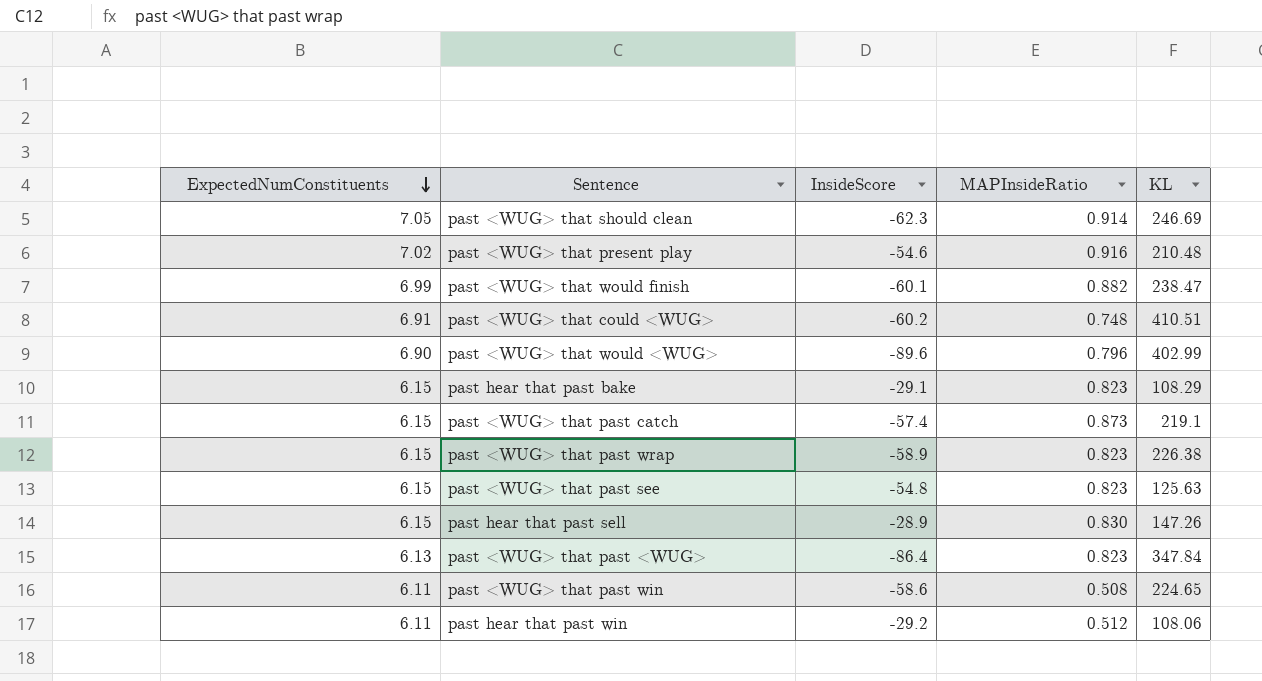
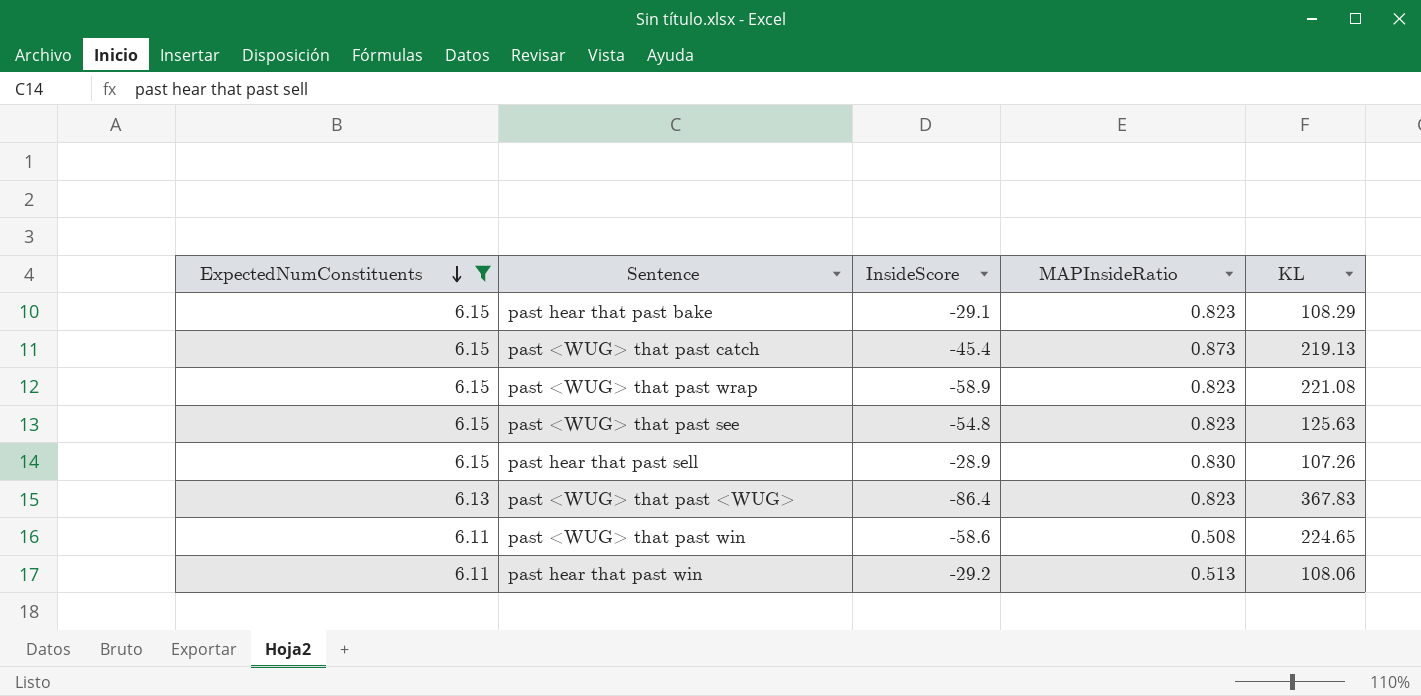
filter: none -> ExpectedNumConstituents <= 6.15
past <WUG> that past catch | InsideScore: -57.4 -> -45.4
past <WUG> that past catch | KL: 219.1 -> 219.13
past <WUG> that past wrap | KL: 226.38 -> 221.08
past hear that past sell | KL: 147.26 -> 107.26
past <WUG> that past <WUG> | KL: 347.84 -> 367.83
past hear that past win | MAPInsideRatio: 0.512 -> 0.513

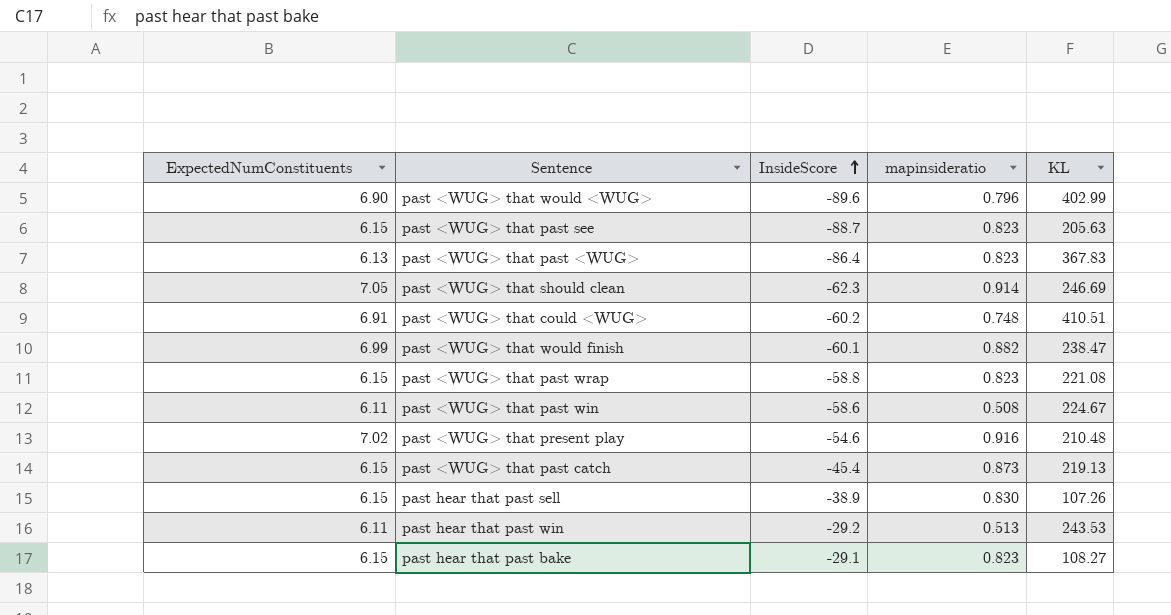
filter: ExpectedNumConstituents <= 6.15 -> none
row order: ExpectedNumConstituents descending -> InsideScore ascending
column name: MAPInsideRatio -> mapinsideratio
past <WUG> that past see | InsideScore: -54.8 -> -88.7
past <WUG> that past see | KL: 125.63 -> 205.63
past <WUG> that past wrap | InsideScore: -58.9 -> -58.8
past <WUG> that past win | KL: 224.65 -> 224.67
past hear that past sell | InsideScore: -28.9 -> -38.9
past hear that past win | KL: 108.06 -> 243.53
past hear that past bake | KL: 108.29 -> 108.27

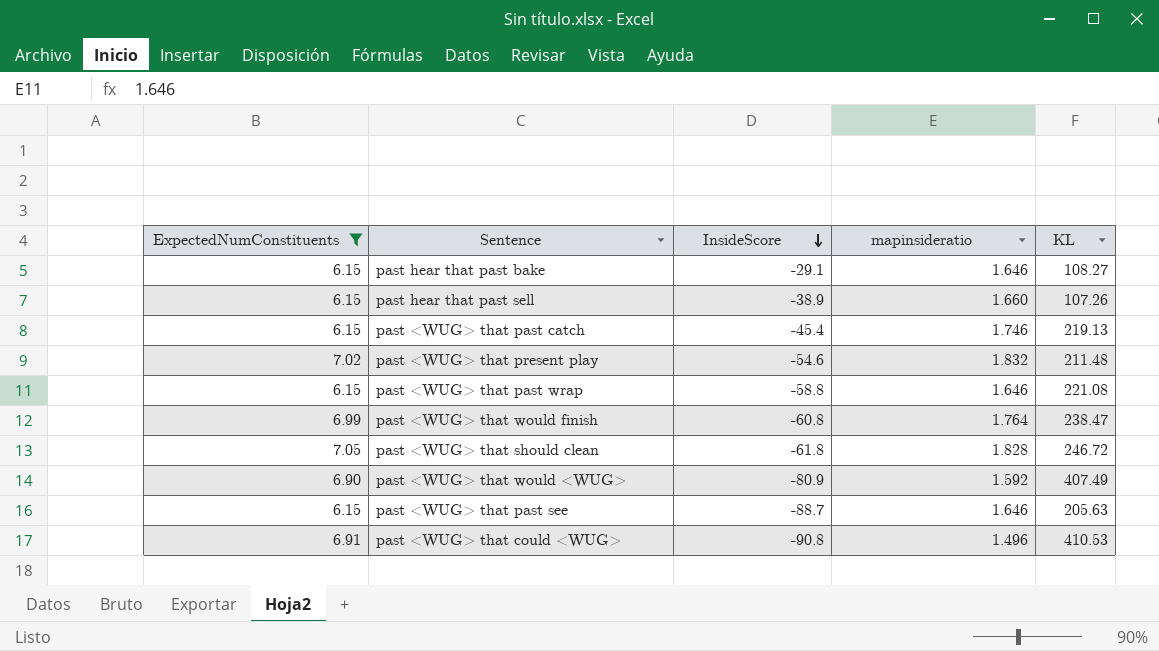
filter: none -> ExpectedNumConstituents >= 6.15
row order: InsideScore ascending -> InsideScore descending
past hear that past bake | mapinsideratio: 0.823 -> 1.646
past hear that past sell | mapinsideratio: 0.830 -> 1.660
past <WUG> that past catch | mapinsideratio: 0.873 -> 1.746
past <WUG> that present play | mapinsideratio: 0.916 -> 1.832
past <WUG> that present play | KL: 210.48 -> 211.48
past <WUG> that past wrap | mapinsideratio: 0.823 -> 1.646
past <WUG> that would finish | InsideScore: -60.1 -> -60.8
past <WUG> that would finish | mapinsideratio: 0.882 -> 1.764
past <WUG> that should clean | InsideScore: -62.3 -> -61.8
past <WUG> that should clean | mapinsideratio: 0.914 -> 1.828
past <WUG> that should clean | KL: 246.69 -> 246.72
past <WUG> that would <WUG> | InsideScore: -89.6 -> -80.9
past <WUG> that would <WUG> | mapinsideratio: 0.796 -> 1.592
past <WUG> that would <WUG> | KL: 402.99 -> 407.49
past <WUG> that past see | mapinsideratio: 0.823 -> 1.646
past <WUG> that could <WUG> | InsideScore: -60.2 -> -90.8
past <WUG> that could <WUG> | mapinsideratio: 0.748 -> 1.496
past <WUG> that could <WUG> | KL: 410.51 -> 410.53

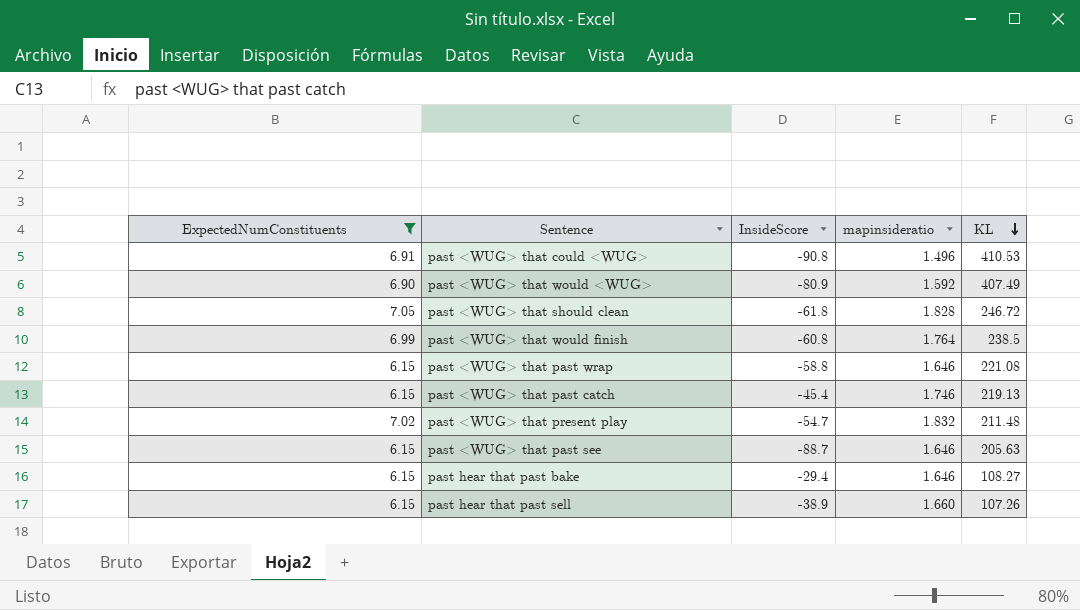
row order: InsideScore descending -> KL descending
past <WUG> that would finish | KL: 238.47 -> 238.5
past <WUG> that present play | InsideScore: -54.6 -> -54.7
past hear that past bake | InsideScore: -29.1 -> -29.4

